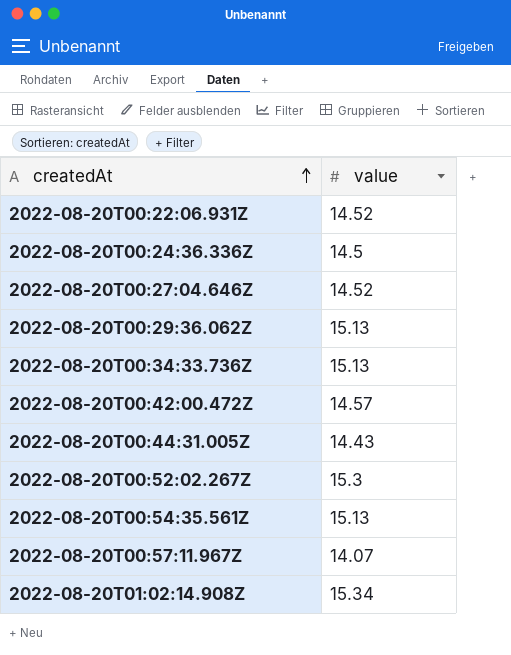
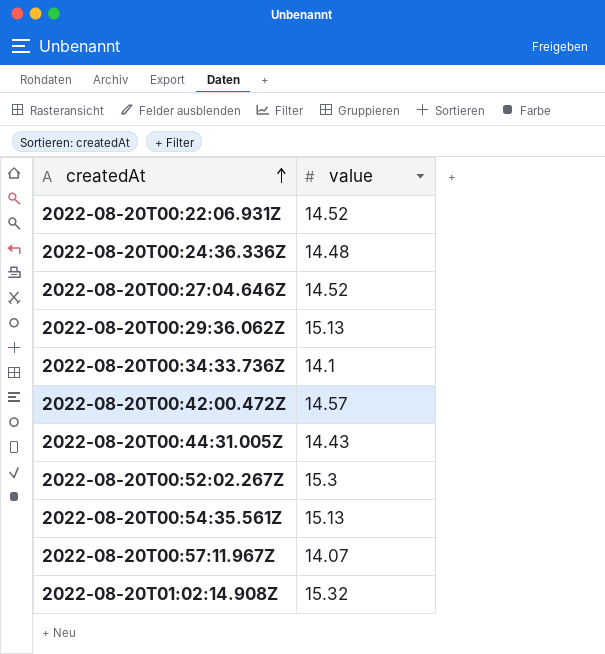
2022-08-20T00:24:36.336Z | value: 14.5 -> 14.48
2022-08-20T00:34:33.736Z | value: 15.13 -> 14.1
2022-08-20T01:02:14.908Z | value: 15.34 -> 15.32

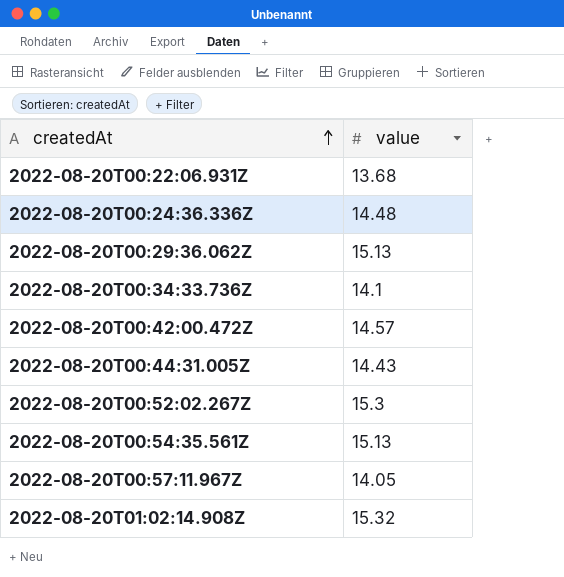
row 2022-08-20T00:27:04.646Z: 14.52 -> none
2022-08-20T00:22:06.931Z | value: 14.52 -> 13.68
2022-08-20T00:57:11.967Z | value: 14.07 -> 14.05

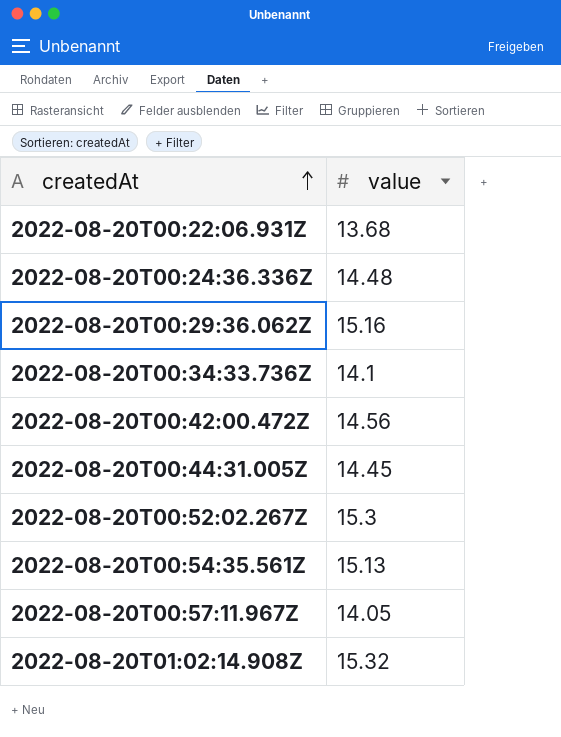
2022-08-20T00:29:36.062Z | value: 15.13 -> 15.16
2022-08-20T00:42:00.472Z | value: 14.57 -> 14.56
2022-08-20T00:44:31.005Z | value: 14.43 -> 14.45

